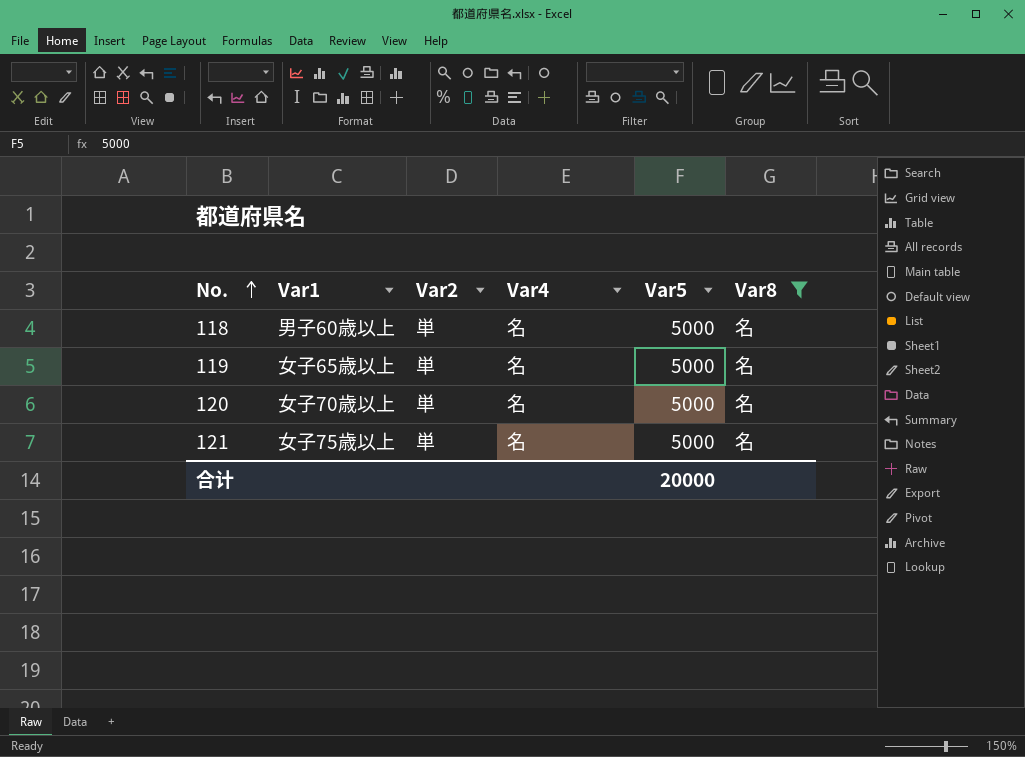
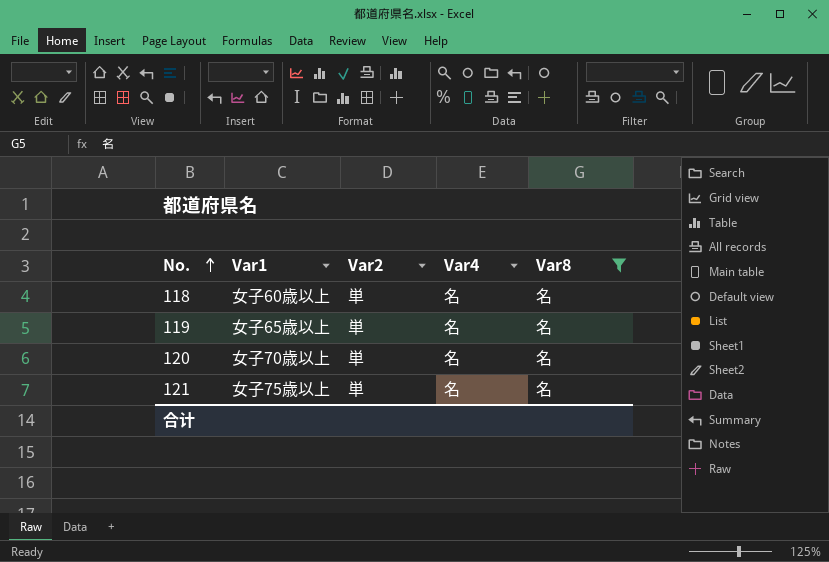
column Var5 | position: 5 -> none
118 | Var1: 男子60歳以上 -> 女子60歳以上

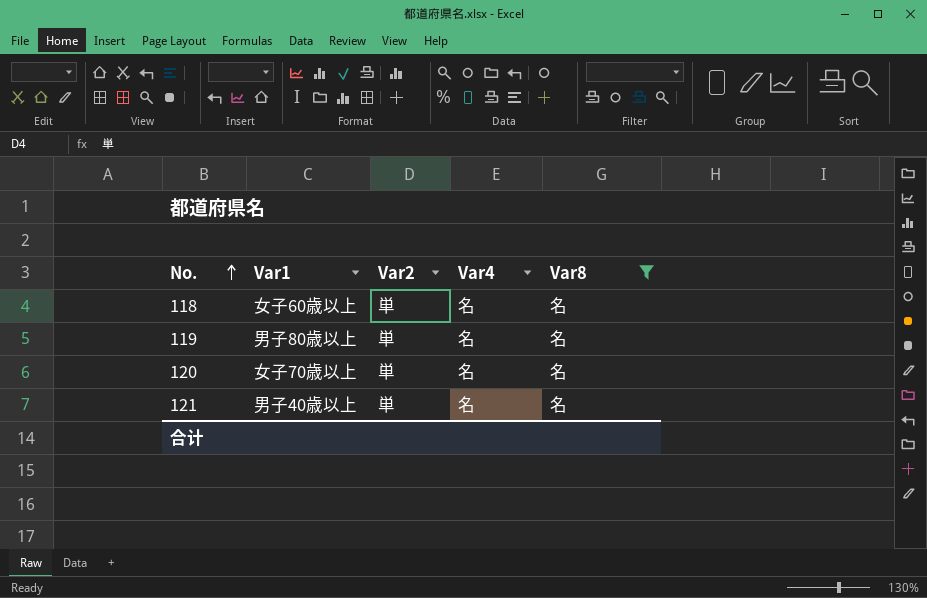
119 | Var1: 女子65歳以上 -> 男子80歳以上
121 | Var1: 女子75歳以上 -> 男子40歳以上

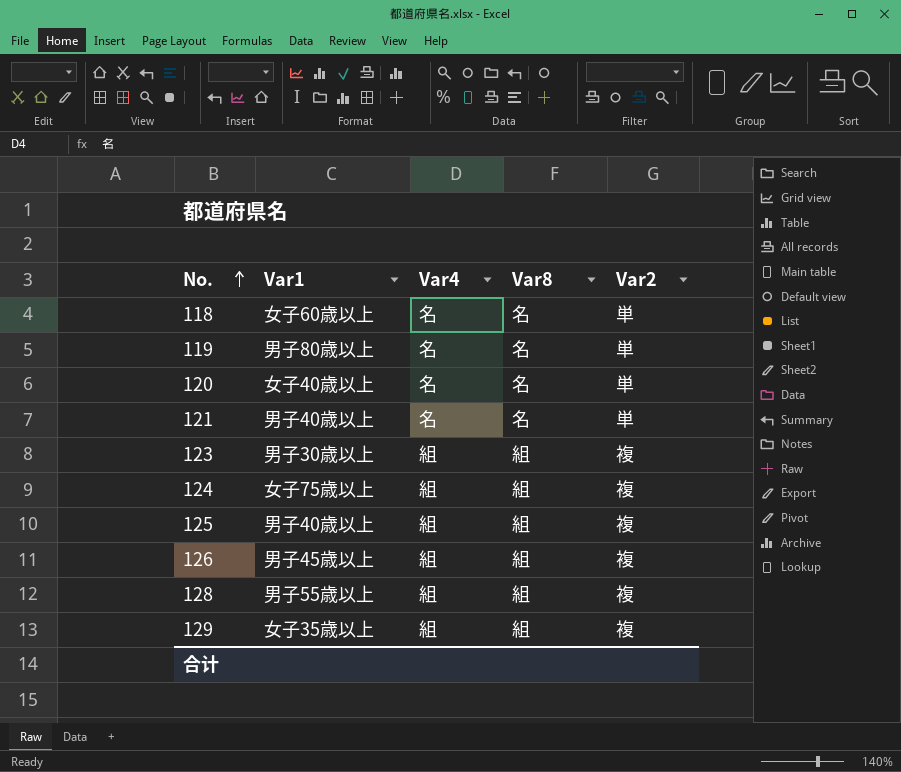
filter: Var8 = 名 -> none
column Var2 | position: 3 -> 5
120 | Var1: 女子70歳以上 -> 女子40歳以上

